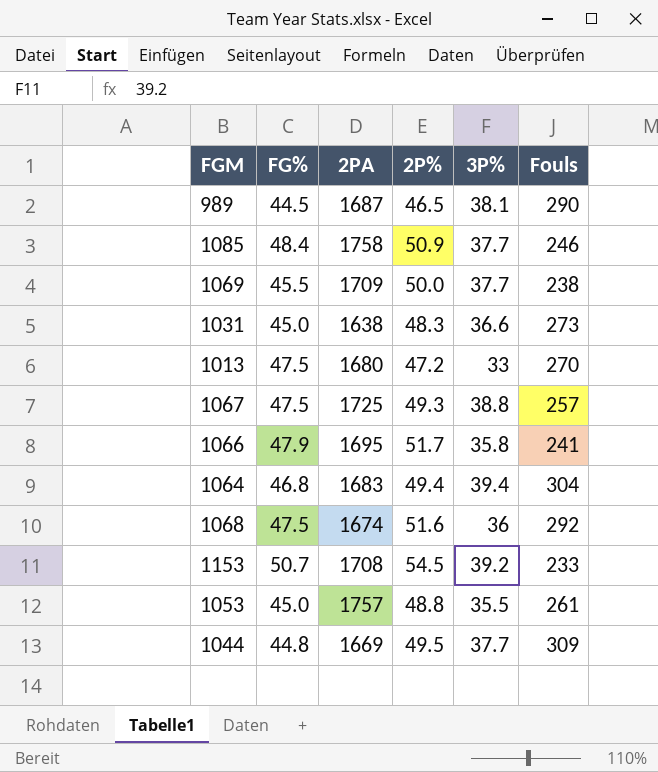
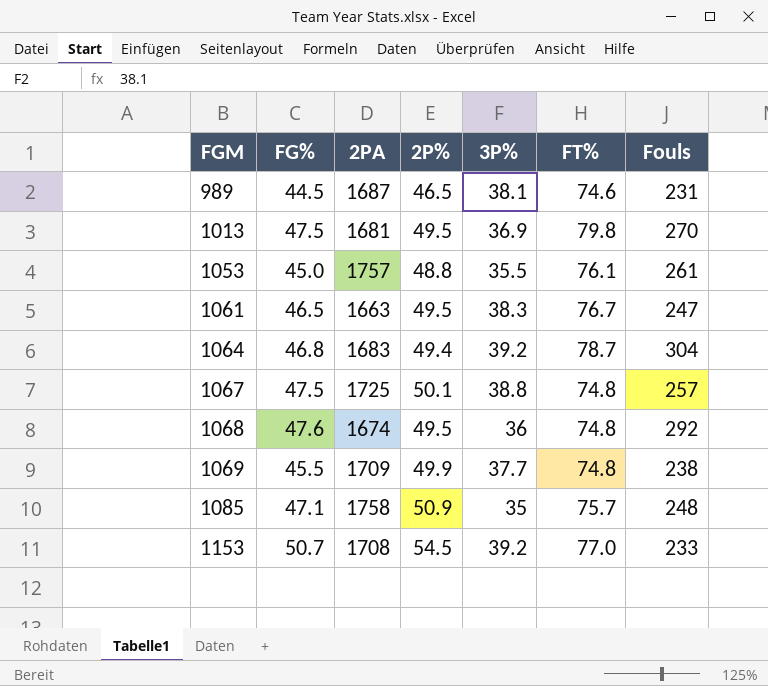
row order: none -> FGM ascending
column FT% | position: none -> 6
row 1031: 45.0 | 1638 | 48.3 | 36.6 | 273 -> none
row 1066: 47.9 | 1695 | 51.7 | 35.8 | 241 -> none
row 1044: 44.8 | 1669 | 49.5 | 37.7 | 309 -> none
989 | Fouls: 290 -> 231
1013 | 2PA: 1680 -> 1681
1013 | 2P%: 47.2 -> 49.5
1013 | 3P%: 33 -> 36.9
row 1061: none -> 46.5 | 1663 | 49.5 | 38.3 | 76.7 | 247
1064 | 3P%: 39.4 -> 39.2
1067 | 2P%: 49.3 -> 50.1
1068 | FG%: 47.5 -> 47.6
1068 | 2P%: 51.6 -> 49.5
1069 | 2P%: 50.0 -> 49.9
1085 | FG%: 48.4 -> 47.1
1085 | 3P%: 37.7 -> 35
1085 | Fouls: 246 -> 248

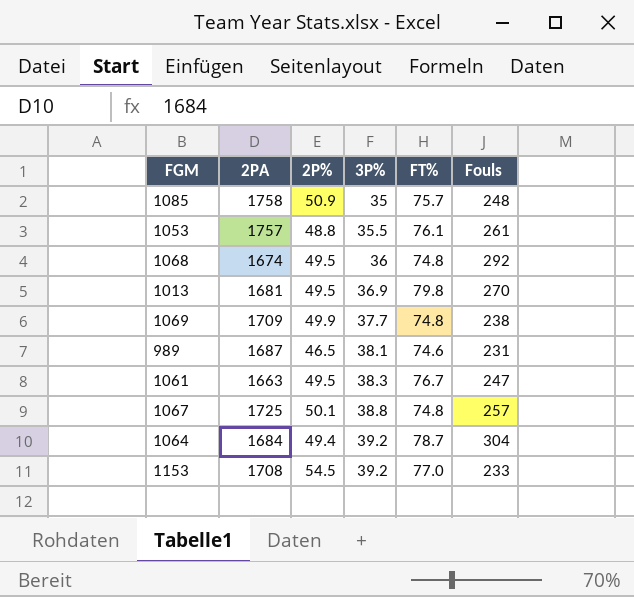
row order: FGM ascending -> 3P% ascending
column FG% | position: 2 -> none
1064 | 2PA: 1683 -> 1684

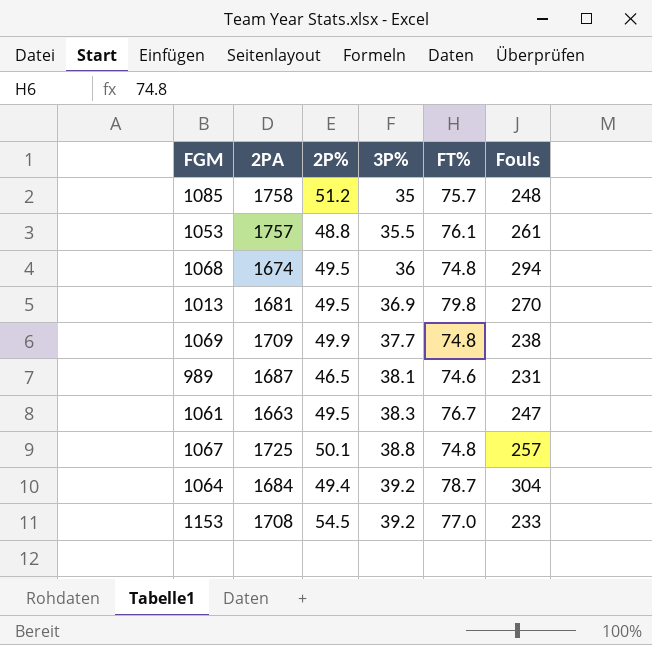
1085 | 2P%: 50.9 -> 51.2
1068 | Fouls: 292 -> 294

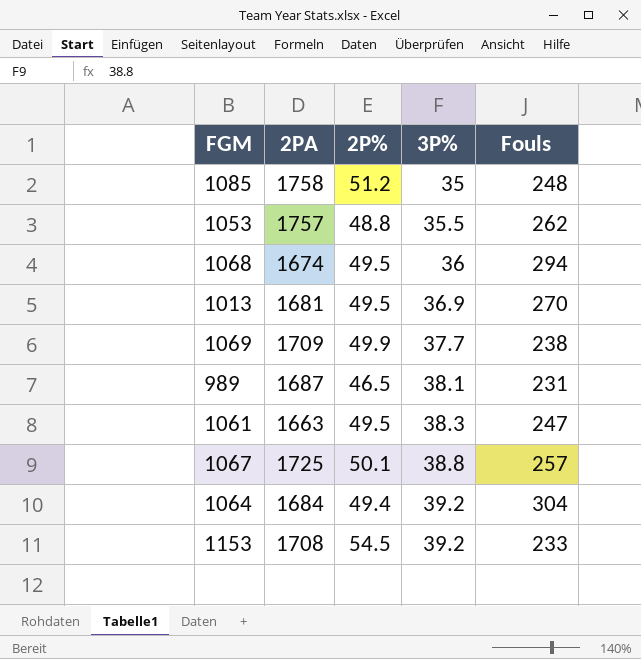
column FT% | position: 5 -> none
1053 | Fouls: 261 -> 262

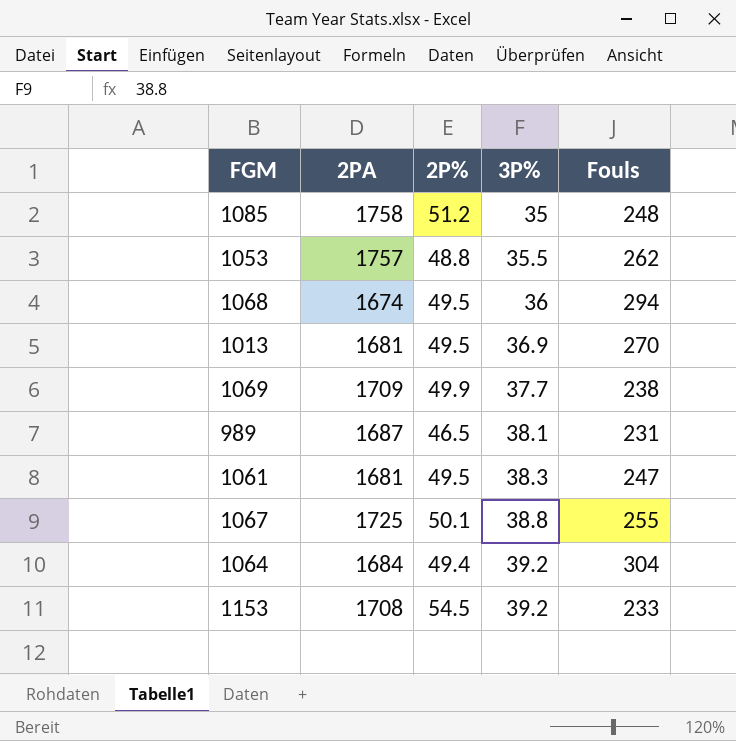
1061 | 2PA: 1663 -> 1681
1067 | Fouls: 257 -> 255

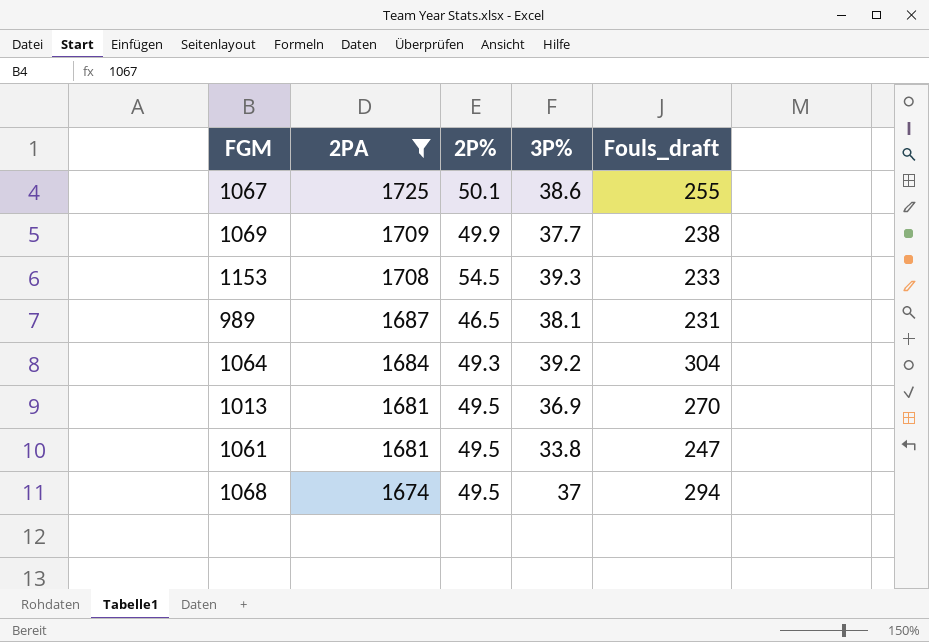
filter: none -> 2PA <= 1725
row order: 3P% ascending -> 2PA descending
column name: Fouls -> Fouls_draft
1067 | 3P%: 38.8 -> 38.6
1153 | 3P%: 39.2 -> 39.3
1064 | 2P%: 49.4 -> 49.3
1061 | 3P%: 38.3 -> 33.8
1068 | 3P%: 36 -> 37

